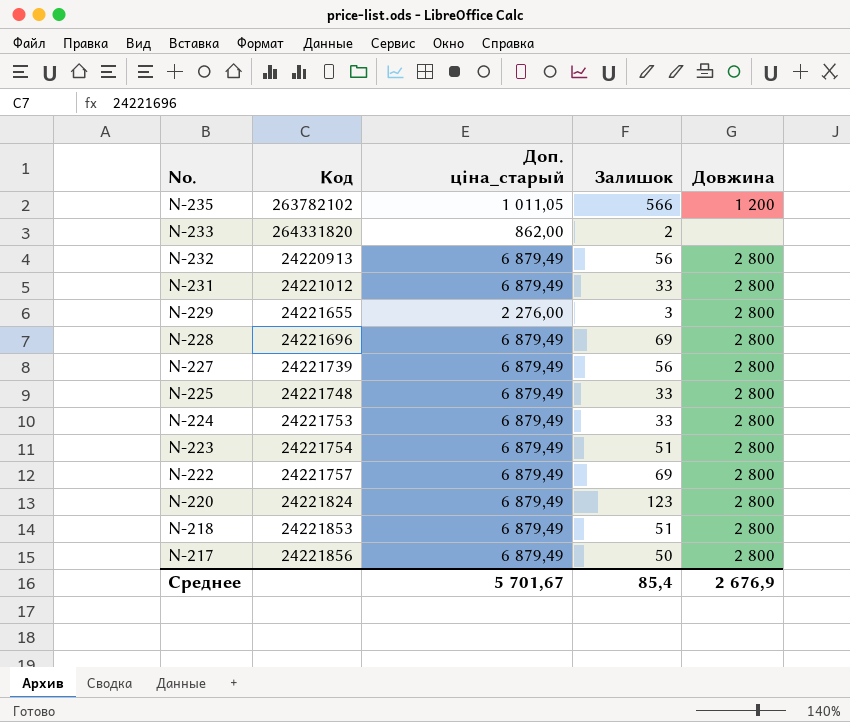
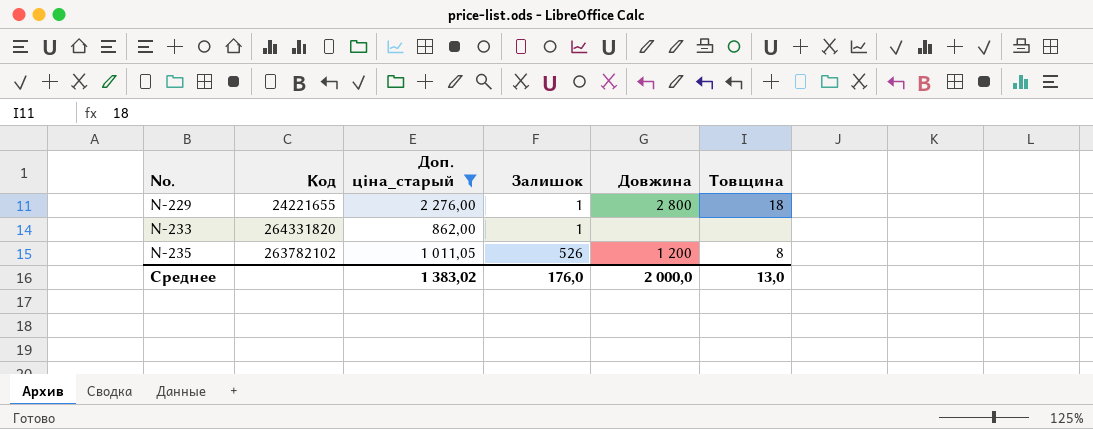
filter: none -> Доп. ціна_старый != 6 879,49
row order: No. descending -> No. ascending
column Товщина | position: none -> 6
N-229 | Залишок: 3 -> 1
N-233 | Залишок: 2 -> 1
N-235 | Залишок: 566 -> 526
Среднее | Доп. ціна_старый: 5 701,67 -> 1 383,02
Среднее | Залишок: 85,4 -> 176,0
Среднее | Довжина: 2 676,9 -> 2 000,0

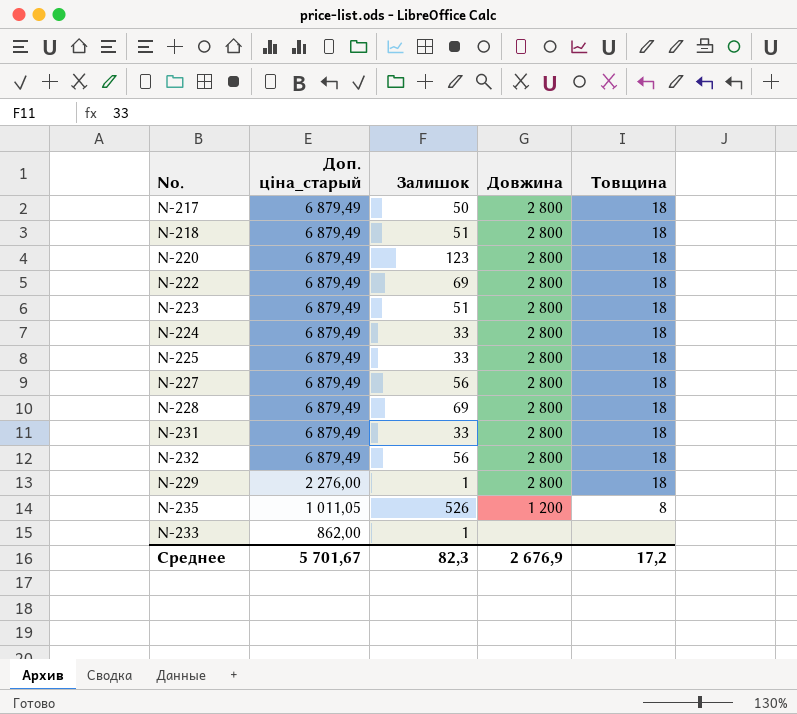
filter: Доп. ціна_старый != 6 879,49 -> none
row order: No. ascending -> Доп. ціна_старый descending
column Код | position: 2 -> none
Среднее | Доп. ціна_старый: 1 383,02 -> 5 701,67
Среднее | Залишок: 176,0 -> 82,3
Среднее | Довжина: 2 000,0 -> 2 676,9
Среднее | Товщина: 13,0 -> 17,2

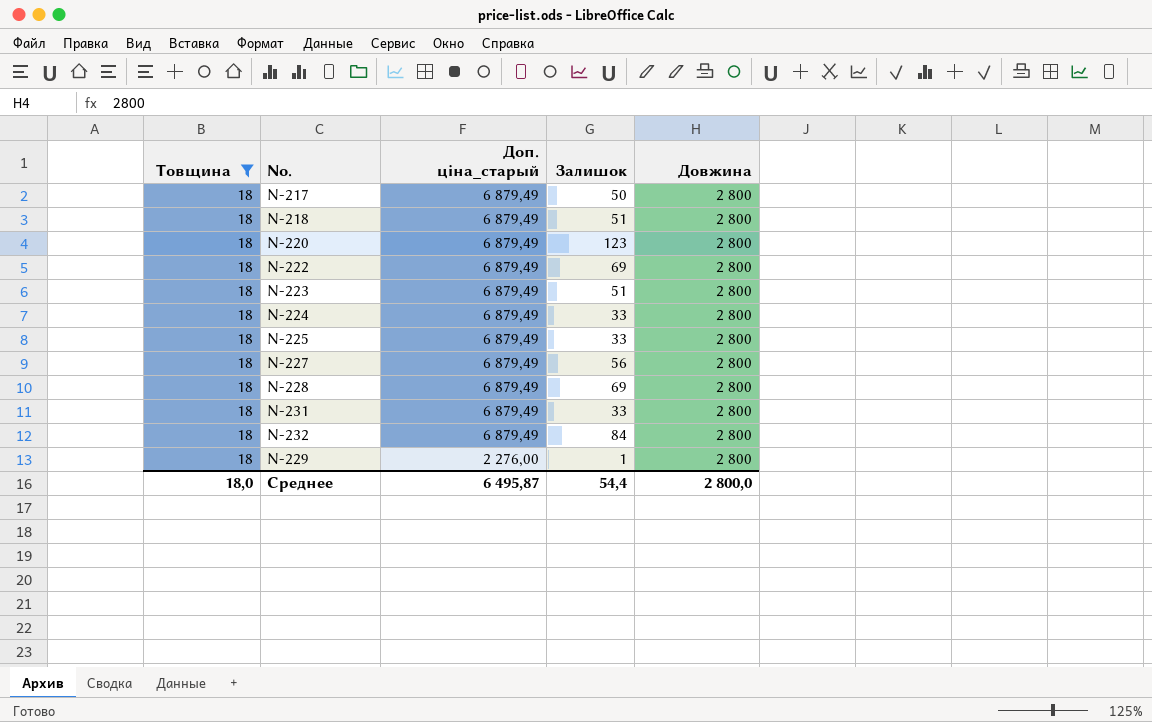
filter: none -> Товщина = 18
column Товщина | position: 5 -> 1
N-232 | Залишок: 56 -> 84
Среднее | Товщина: 17,2 -> 18,0
Среднее | Доп. ціна_старый: 5 701,67 -> 6 495,87
Среднее | Залишок: 82,3 -> 54,4
Среднее | Довжина: 2 676,9 -> 2 800,0

